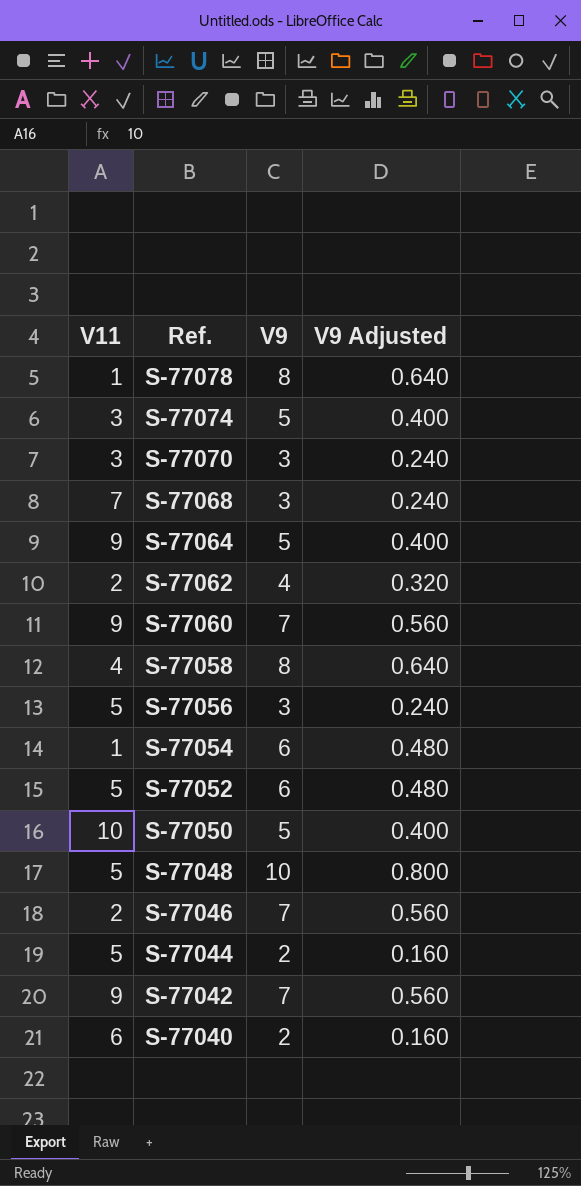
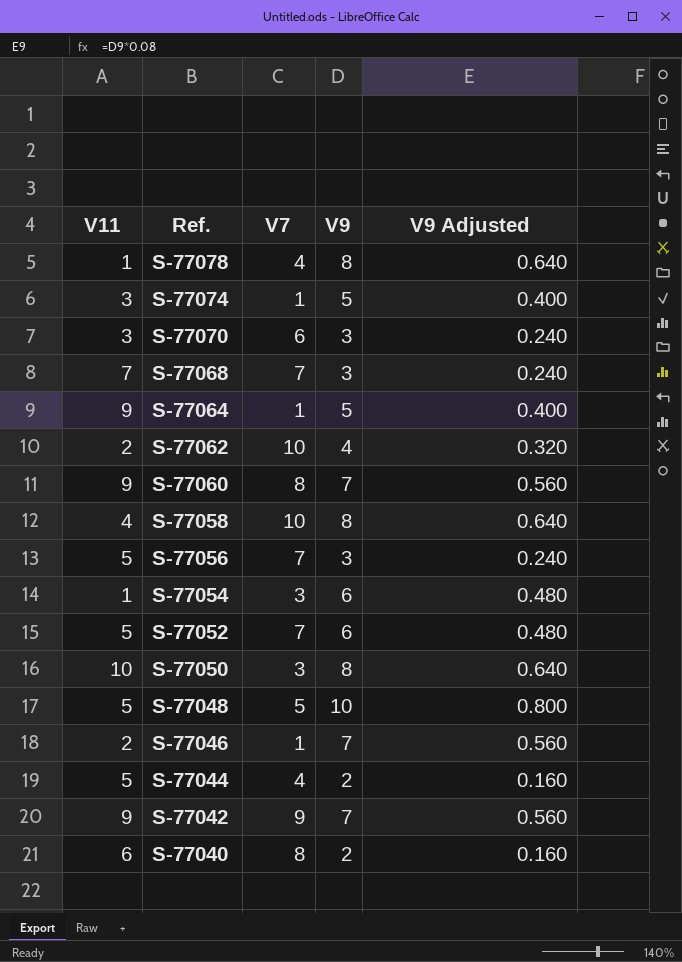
column V7 | position: none -> 3
S-77050 | V9: 5 -> 8
S-77050 | V9 Adjusted: 0.400 -> 0.640

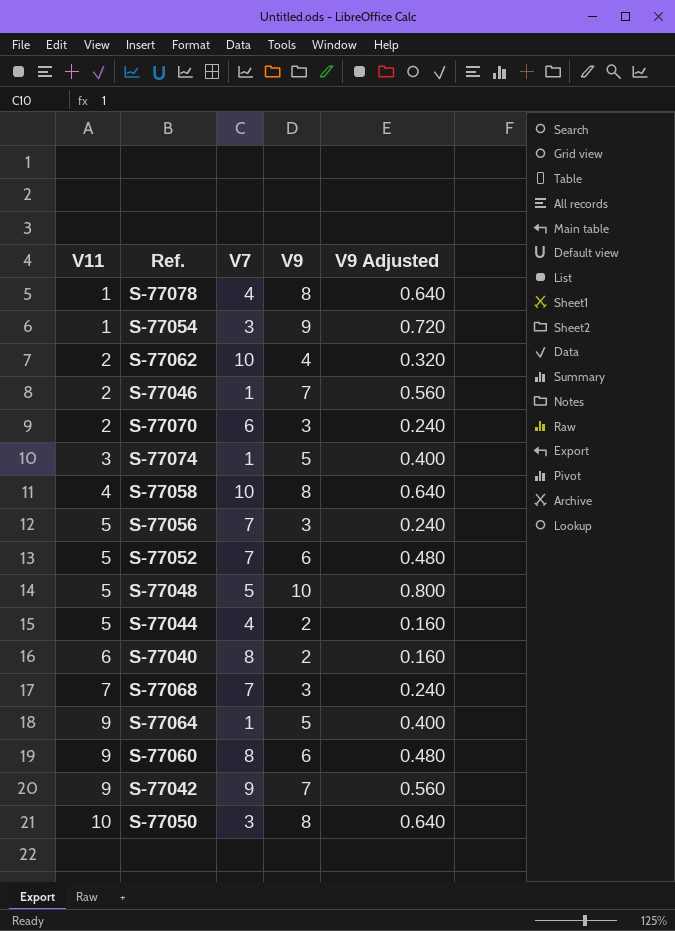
row order: Ref. descending -> V11 ascending
S-77054 | V9: 6 -> 9
S-77054 | V9 Adjusted: 0.480 -> 0.720
S-77070 | V11: 3 -> 2
S-77060 | V9: 7 -> 6
S-77060 | V9 Adjusted: 0.560 -> 0.480

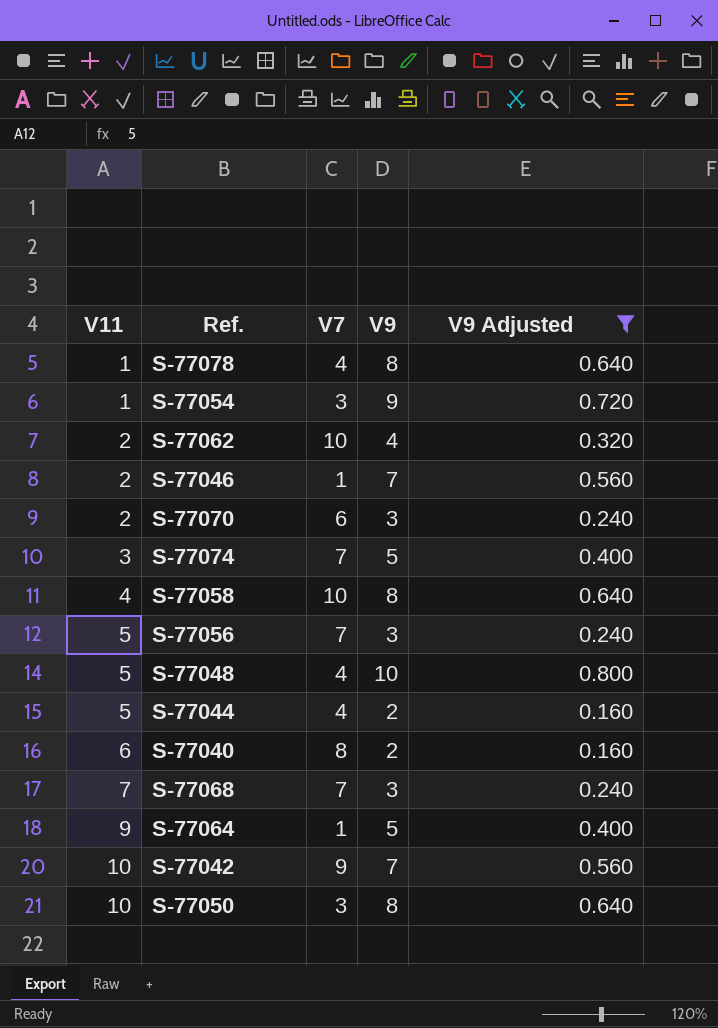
filter: none -> V9 Adjusted != 0.480
S-77074 | V7: 1 -> 7
S-77048 | V7: 5 -> 4
S-77042 | V11: 9 -> 10

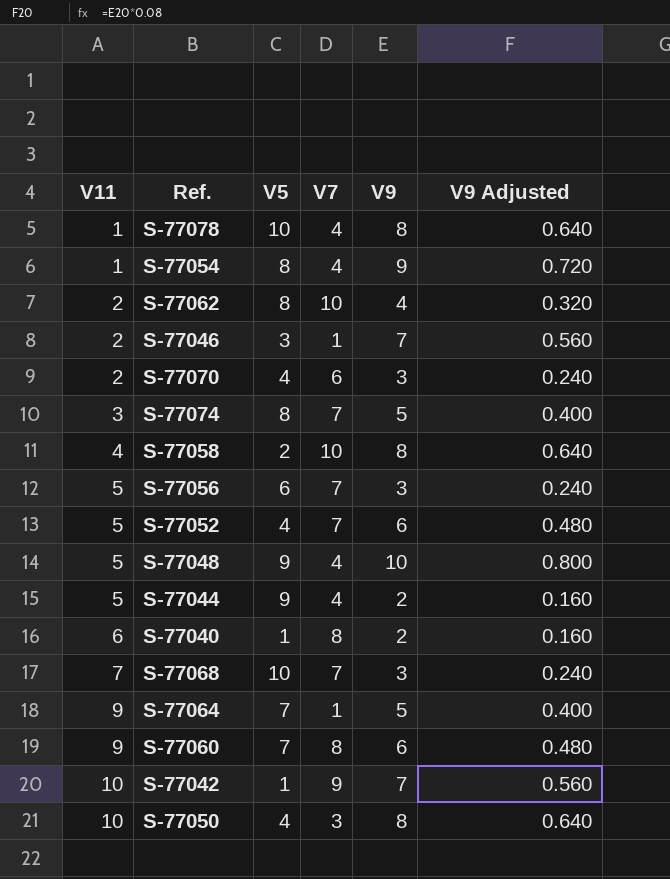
filter: V9 Adjusted != 0.480 -> none
column V5 | position: none -> 3
S-77054 | V7: 3 -> 4

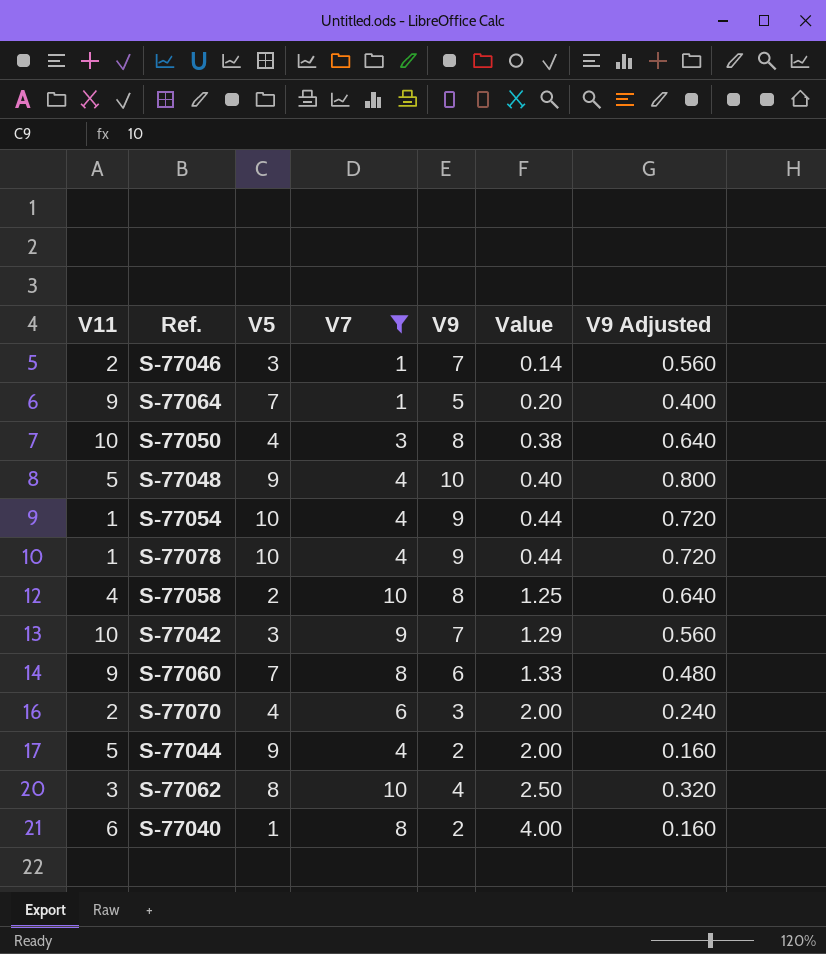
filter: none -> V7 != 7
row order: V11 ascending -> Value ascending
column Value | formula: none -> [V7] / [V9]
S-77054 | V5: 8 -> 10
S-77078 | V9: 8 -> 9
S-77078 | V9 Adjusted: 0.640 -> 0.720
S-77042 | V5: 1 -> 3
S-77062 | V11: 2 -> 3

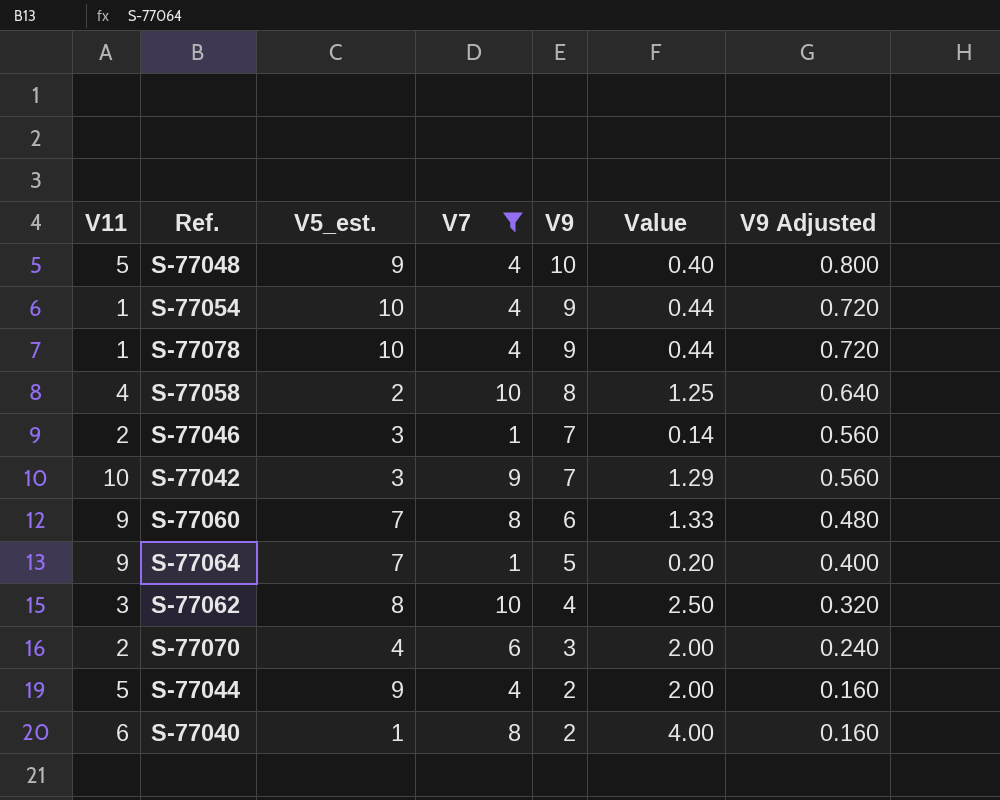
row order: Value ascending -> V9 descending
column name: V5 -> V5_est.
row S-77050: 10 | 4 | 3 | 8 | 0.38 | 0.640 -> none

